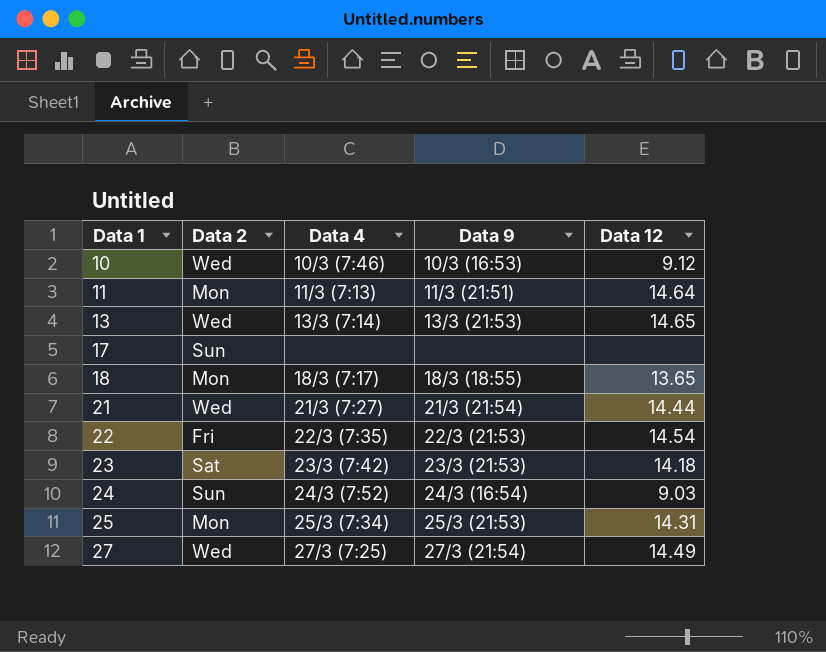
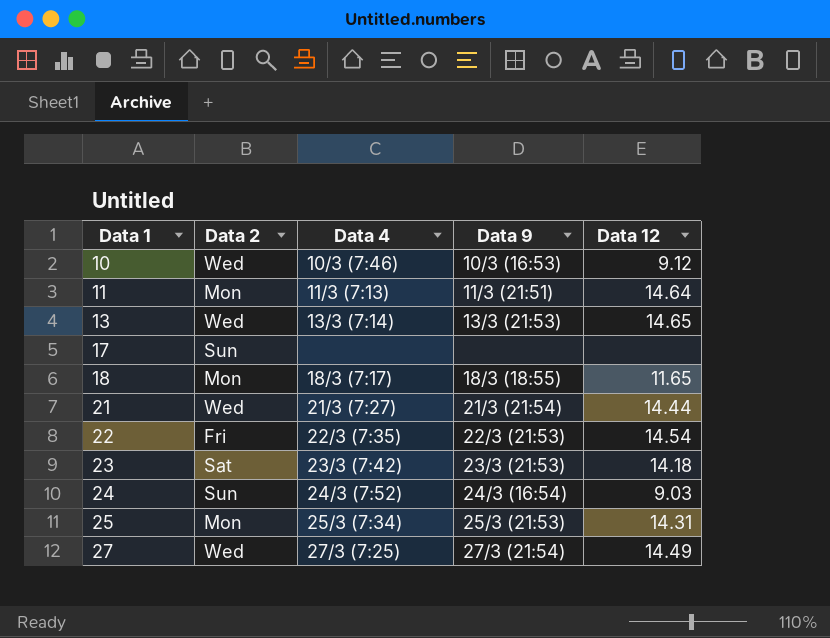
18 | Data 12: 13.65 -> 11.65

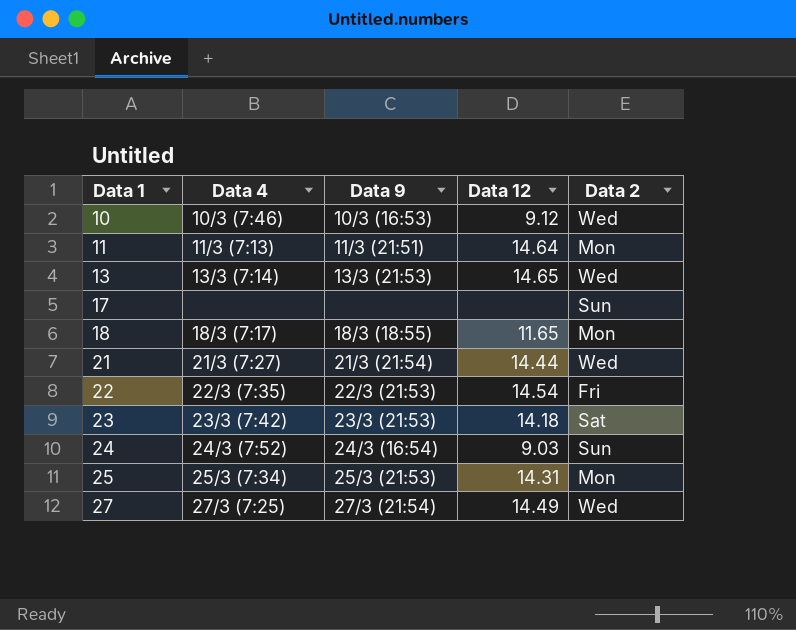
column Data 2 | position: 2 -> 5

